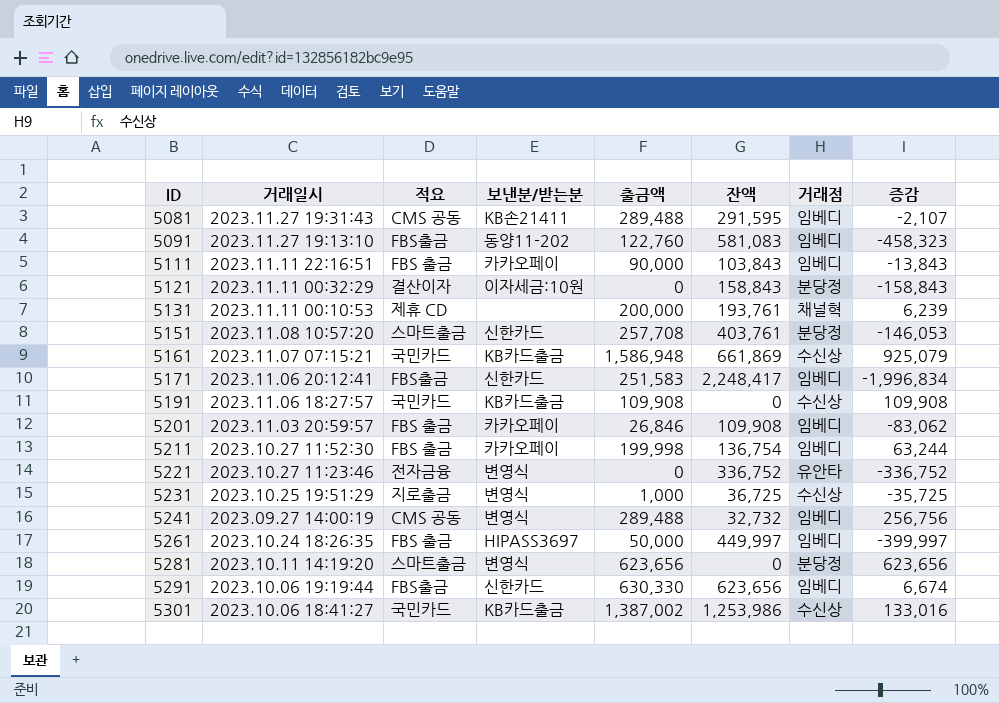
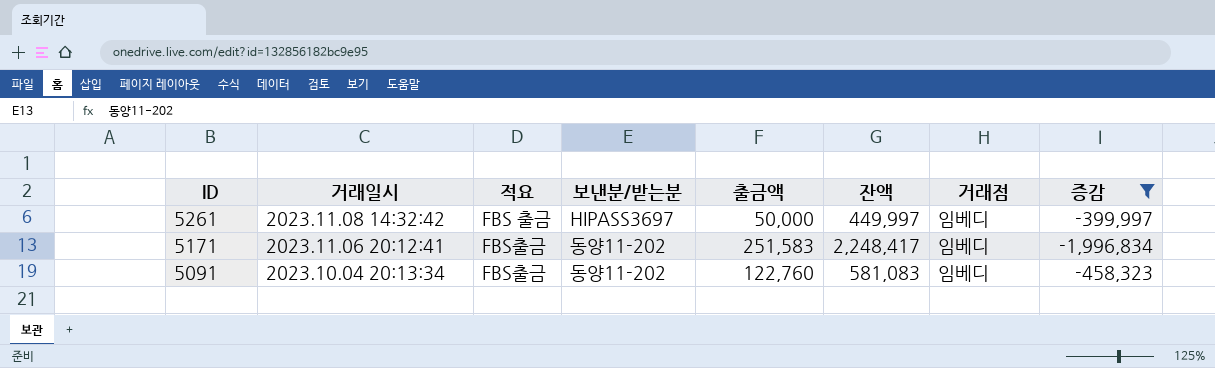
filter: none -> 증감 <= -399,997
row order: ID ascending -> ID descending
5261 | 거래일시: 2023.10.24 18:26:35 -> 2023.11.08 14:32:42
5171 | 보낸분/받는분: 신한카드 -> 동양11-202
5091 | 거래일시: 2023.11.27 19:13:10 -> 2023.10.04 20:13:34

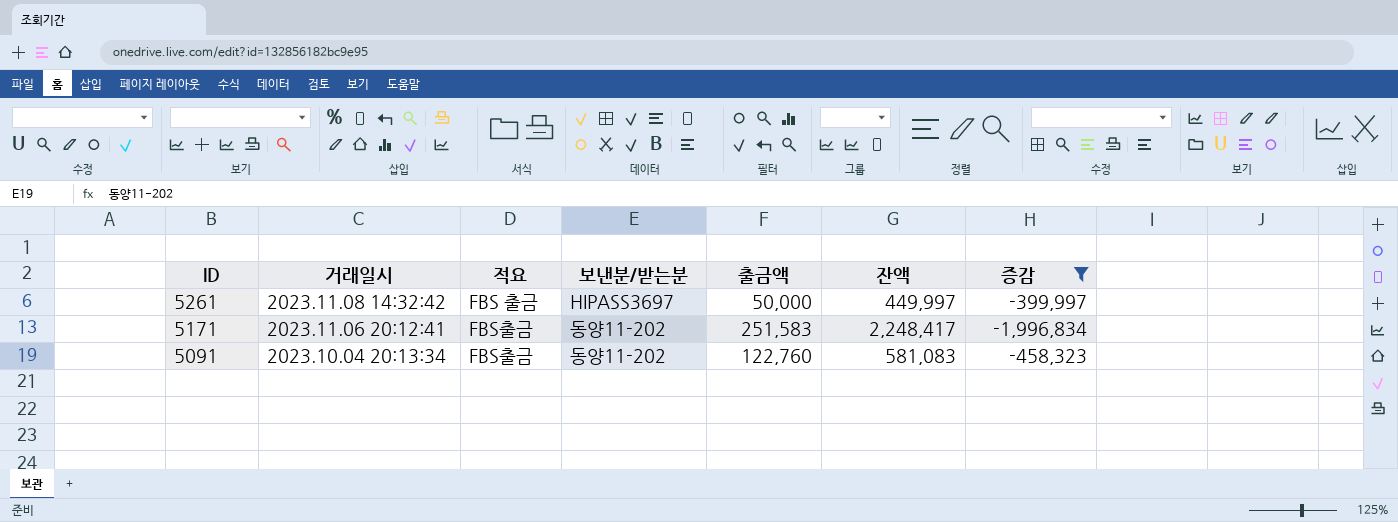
column 거래점 | position: 7 -> none

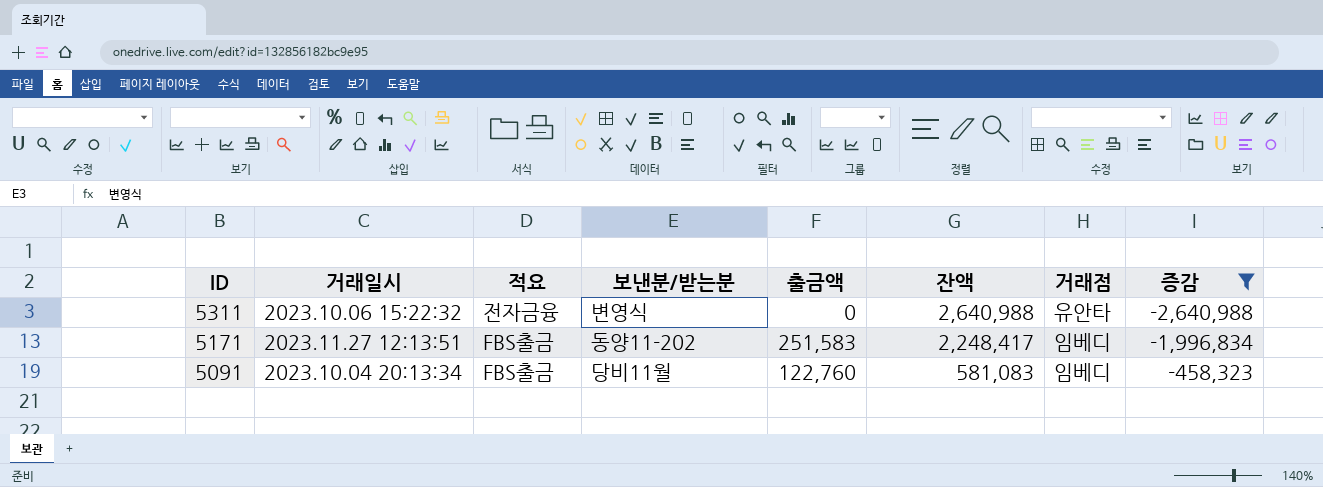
column 거래점 | position: none -> 7
row 5261: 2023.11.08 14:32:42 | FBS 출금 | HIPASS3697 | 50,000 | 449,997 | -399,997 -> none
row 5311: none -> 2023.10.06 15:22:32 | 전자금융 | 변영식 | 0 | 2,640,988 | 유안타 | -2,640,988
5171 | 거래일시: 2023.11.06 20:12:41 -> 2023.11.27 12:13:51
5091 | 보낸분/받는분: 동양11-202 -> 당비11월

